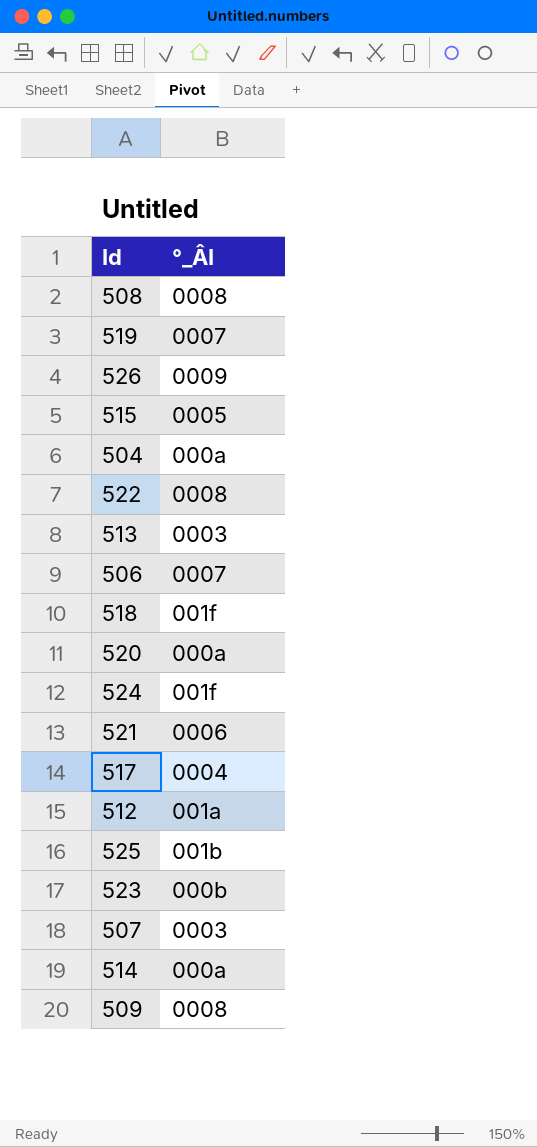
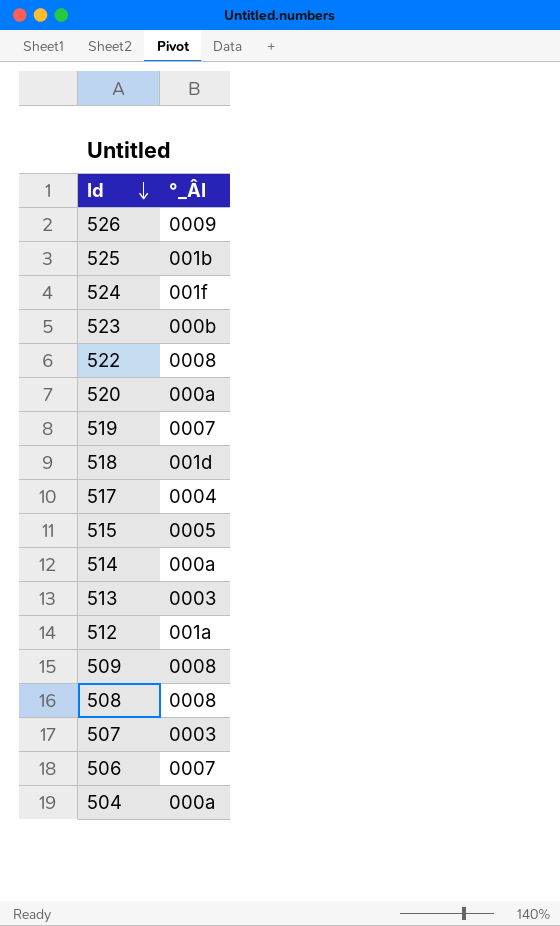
row order: none -> Id descending
row 521: 0006 -> none
518 | °_ÂI: 001f -> 001d

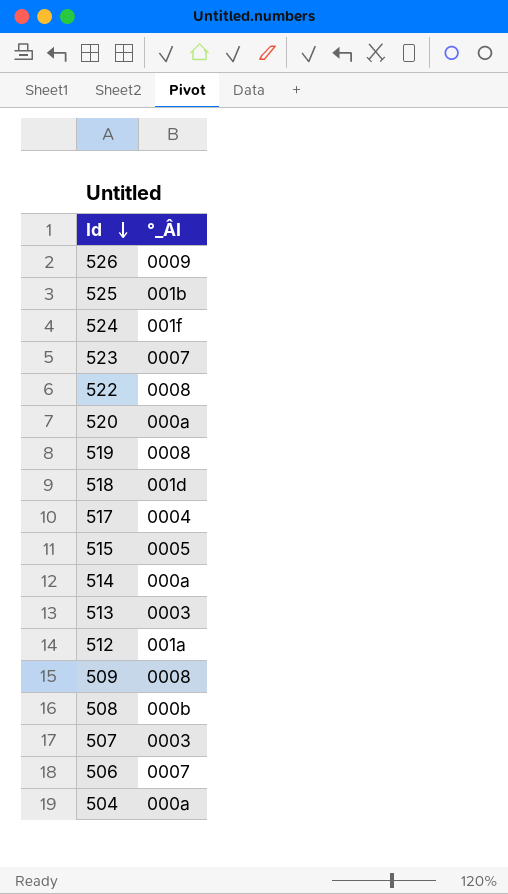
523 | °_ÂI: 000b -> 0007
519 | °_ÂI: 0007 -> 0008
508 | °_ÂI: 0008 -> 000b

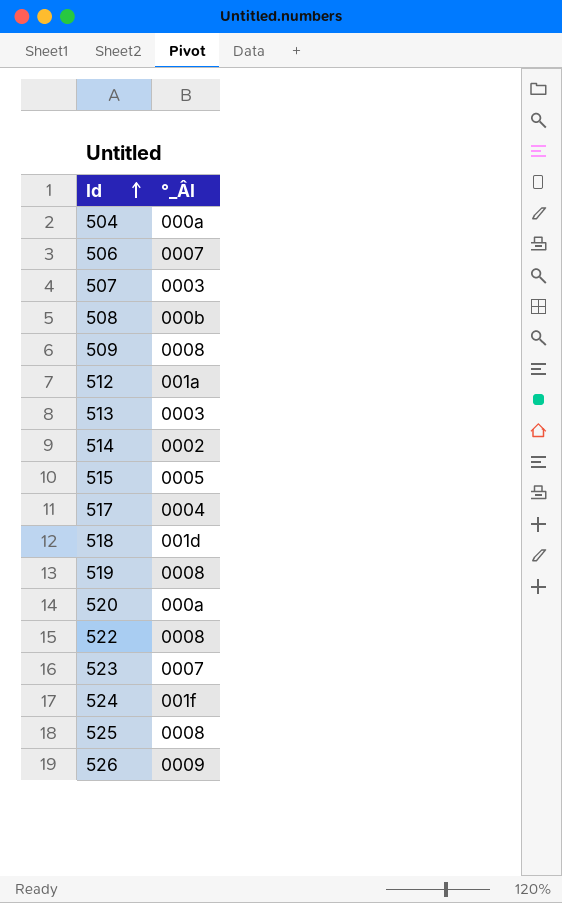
row order: Id descending -> Id ascending
514 | °_ÂI: 000a -> 0002
525 | °_ÂI: 001b -> 0008

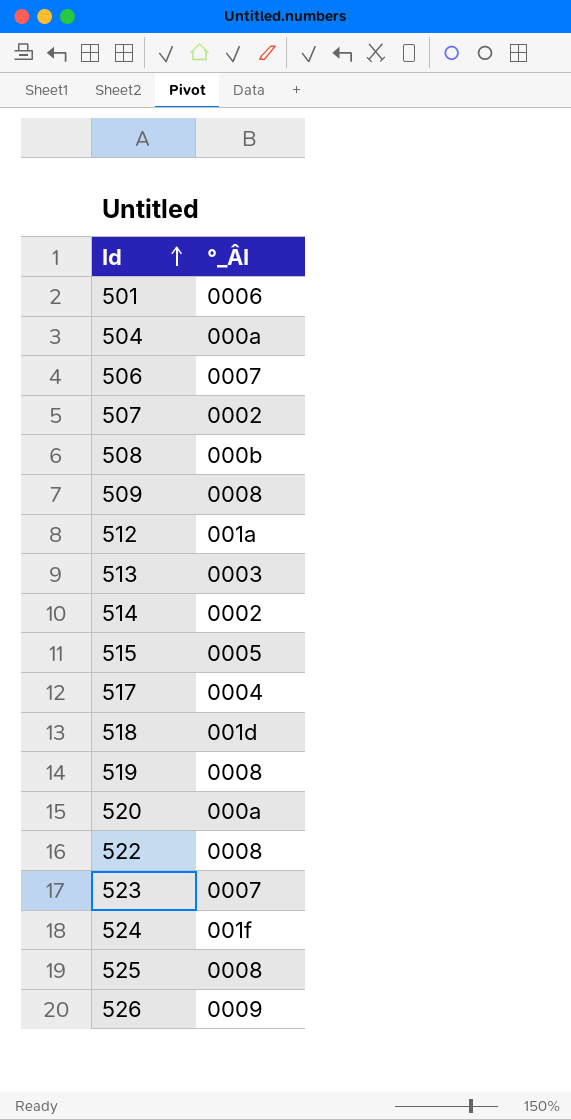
row 501: none -> 0006
507 | °_ÂI: 0003 -> 0002

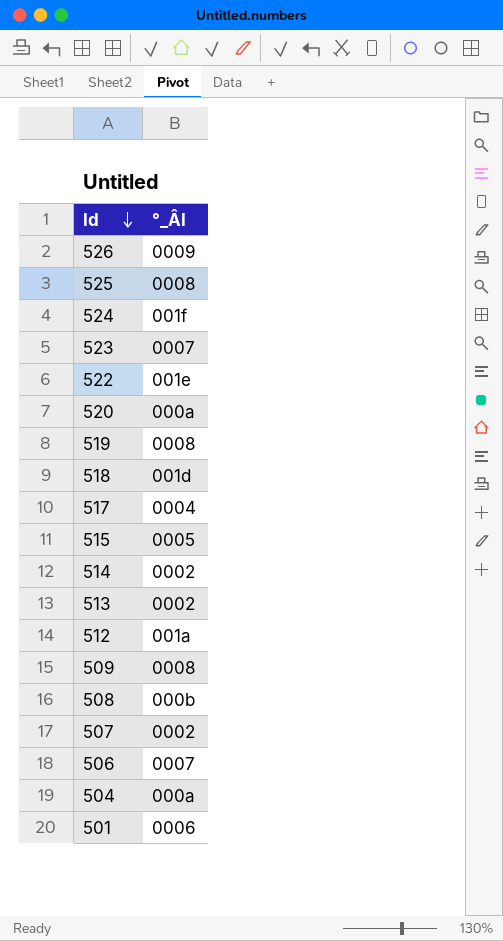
row order: Id ascending -> Id descending
522 | °_ÂI: 0008 -> 001e
513 | °_ÂI: 0003 -> 0002

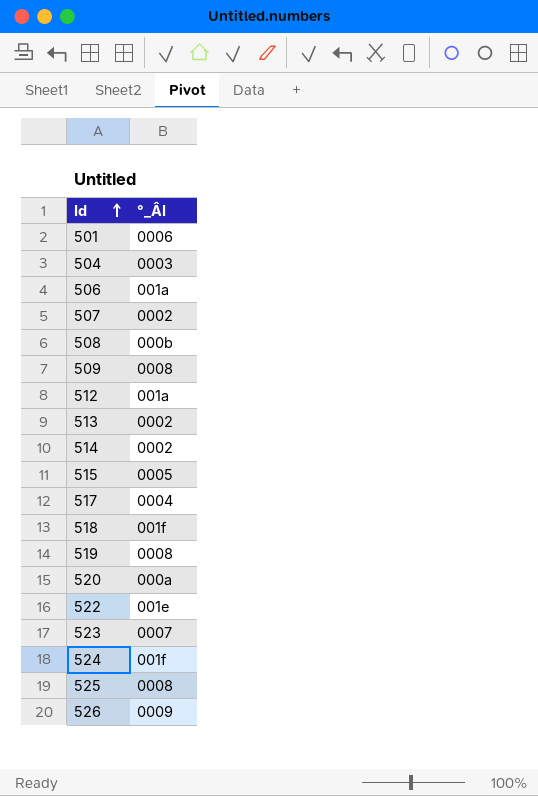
row order: Id descending -> Id ascending
504 | °_ÂI: 000a -> 0003
506 | °_ÂI: 0007 -> 001a
518 | °_ÂI: 001d -> 001f

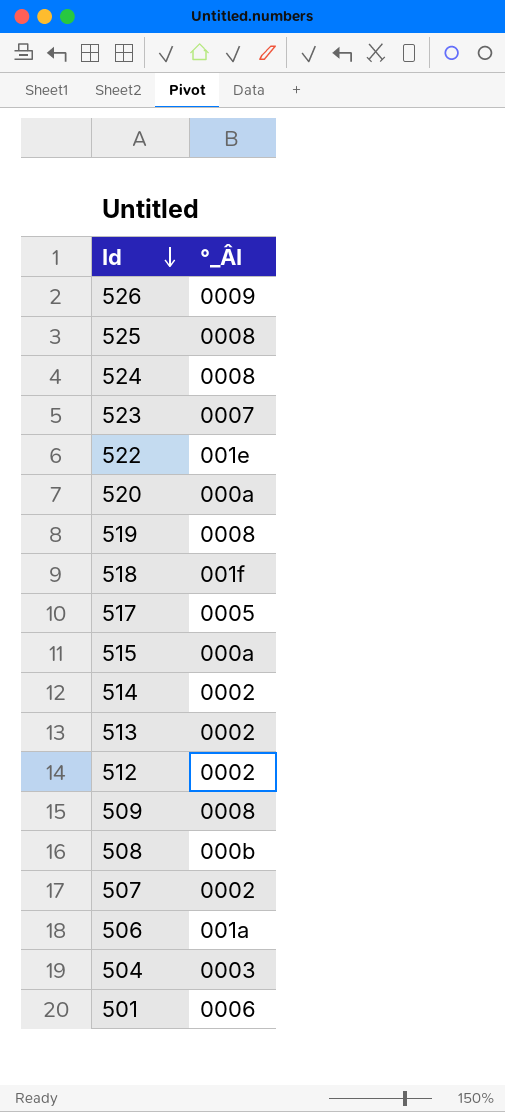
row order: Id ascending -> Id descending
524 | °_ÂI: 001f -> 0008
517 | °_ÂI: 0004 -> 0005
515 | °_ÂI: 0005 -> 000a
512 | °_ÂI: 001a -> 0002

